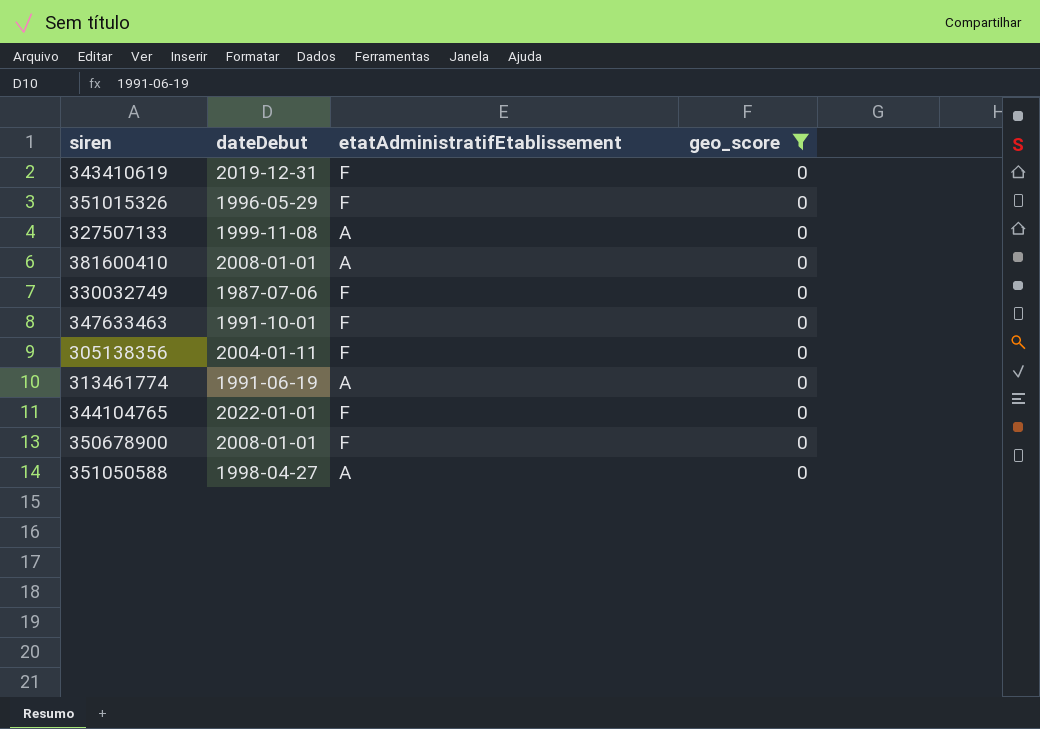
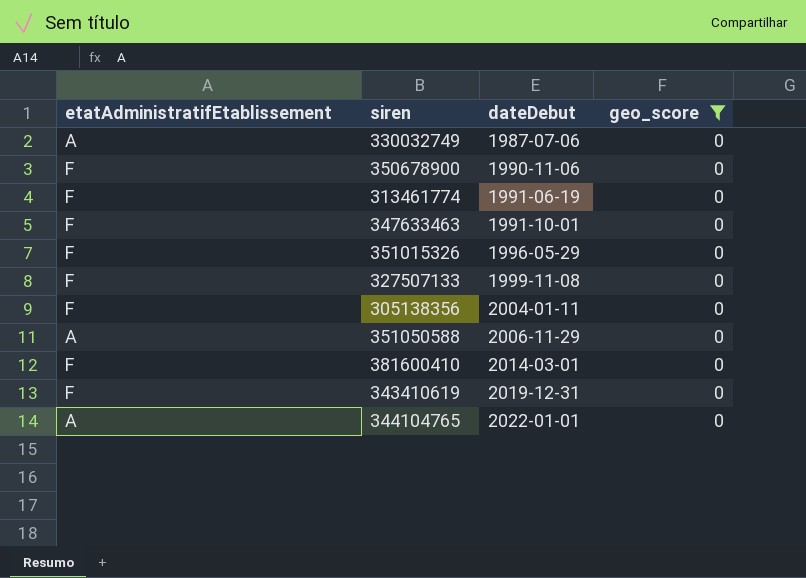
row order: none -> dateDebut ascending
column etatAdministratifEtablissement | position: 3 -> 1
330032749 | etatAdministratifEtablissement: F -> A
350678900 | dateDebut: 2008-01-01 -> 1990-11-06
313461774 | etatAdministratifEtablissement: A -> F
327507133 | etatAdministratifEtablissement: A -> F
351050588 | dateDebut: 1998-04-27 -> 2006-11-29
381600410 | etatAdministratifEtablissement: A -> F
381600410 | dateDebut: 2008-01-01 -> 2014-03-01
344104765 | etatAdministratifEtablissement: F -> A

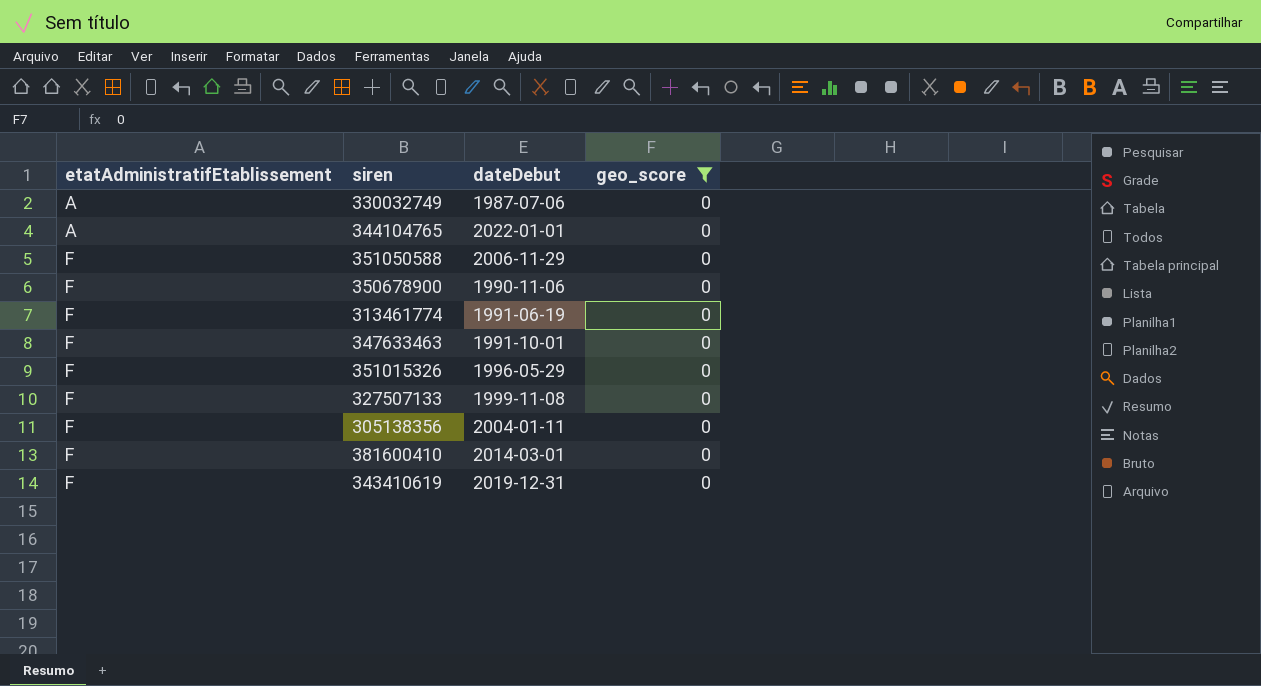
row order: dateDebut ascending -> etatAdministratifEtablissement ascending
351050588 | etatAdministratifEtablissement: A -> F

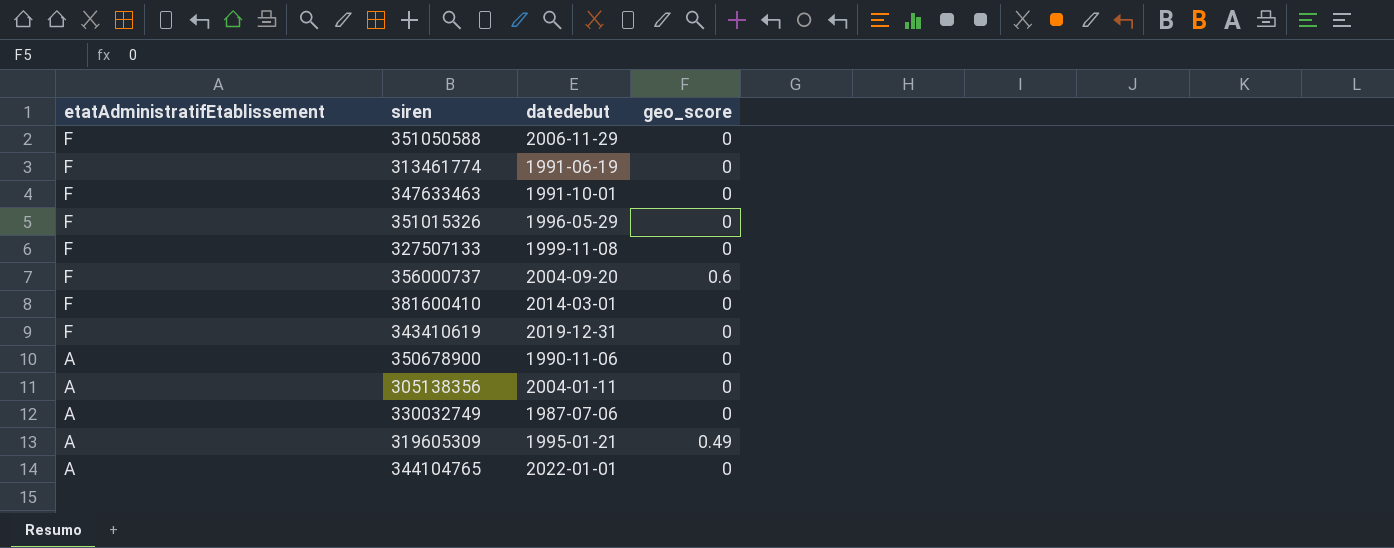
filter: geo_score = 0 -> none
row order: etatAdministratifEtablissement ascending -> etatAdministratifEtablissement descending
column name: dateDebut -> datedebut
350678900 | etatAdministratifEtablissement: F -> A
305138356 | etatAdministratifEtablissement: F -> A

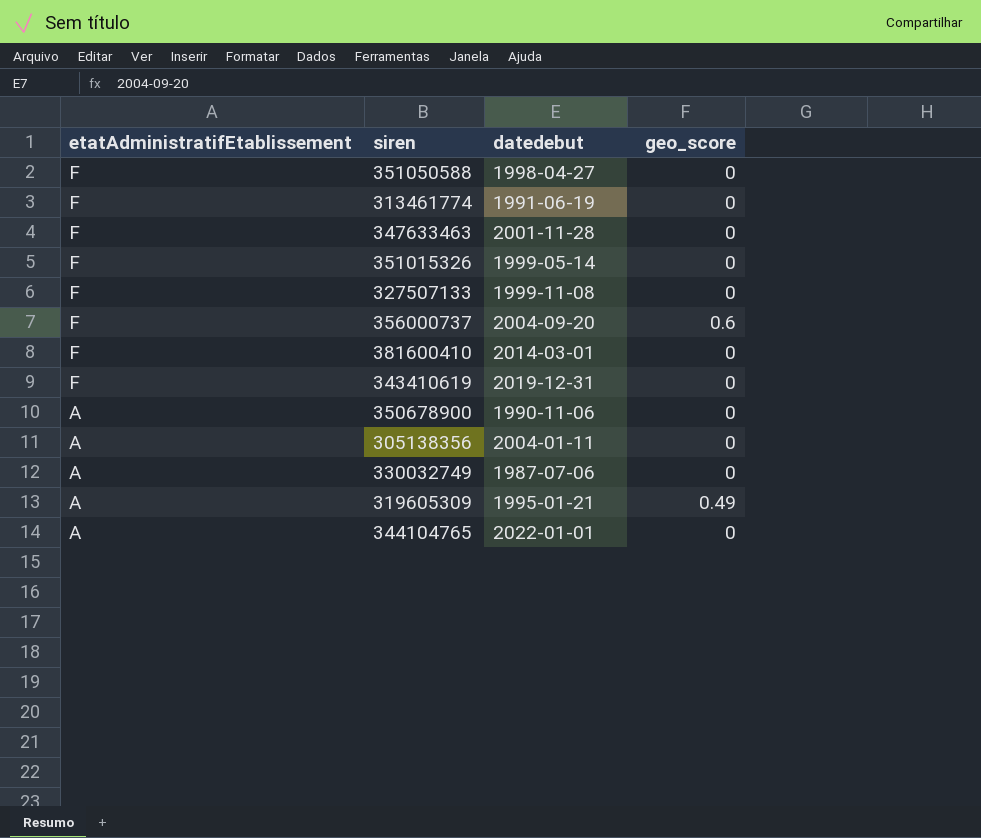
351050588 | datedebut: 2006-11-29 -> 1998-04-27
347633463 | datedebut: 1991-10-01 -> 2001-11-28
351015326 | datedebut: 1996-05-29 -> 1999-05-14

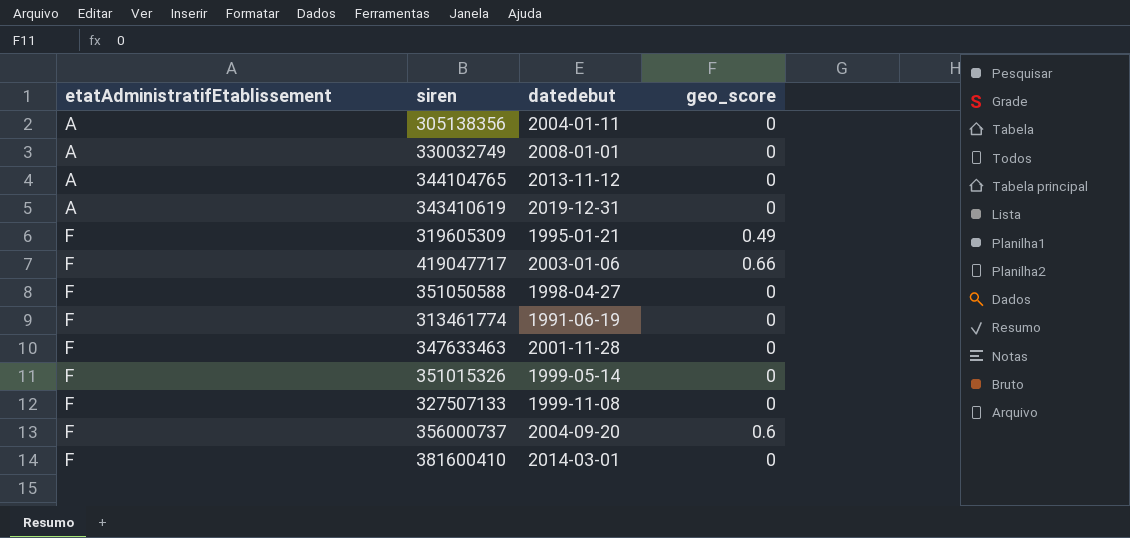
row order: etatAdministratifEtablissement descending -> etatAdministratifEtablissement ascending
row 350678900: A | 1990-11-06 | 0 -> none
330032749 | datedebut: 1987-07-06 -> 2008-01-01
344104765 | datedebut: 2022-01-01 -> 2013-11-12
343410619 | etatAdministratifEtablissement: F -> A
319605309 | etatAdministratifEtablissement: A -> F
row 419047717: none -> F | 2003-01-06 | 0.66

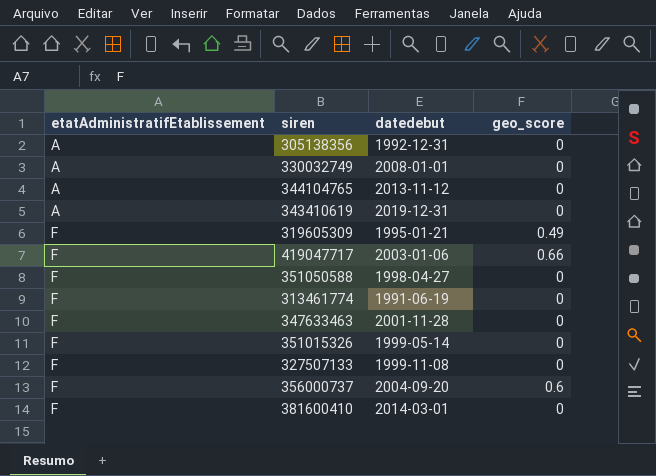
305138356 | datedebut: 2004-01-11 -> 1992-12-31

